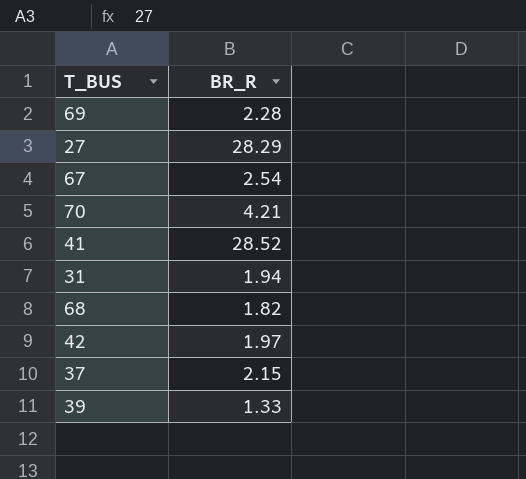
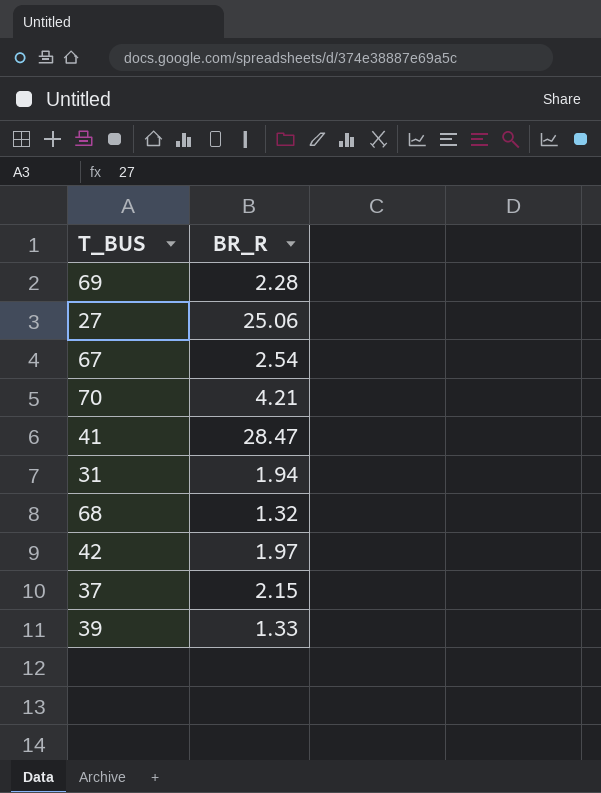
27 | BR_R: 28.29 -> 25.06
41 | BR_R: 28.52 -> 28.47
68 | BR_R: 1.82 -> 1.32

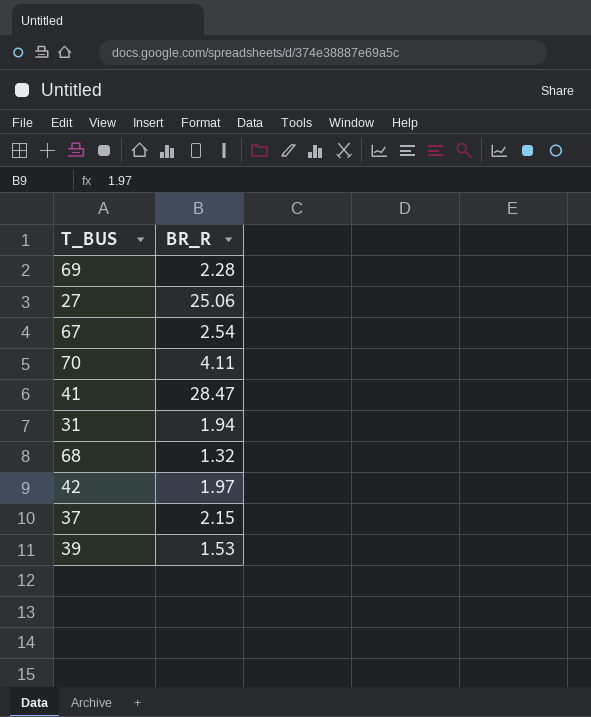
70 | BR_R: 4.21 -> 4.11
39 | BR_R: 1.33 -> 1.53

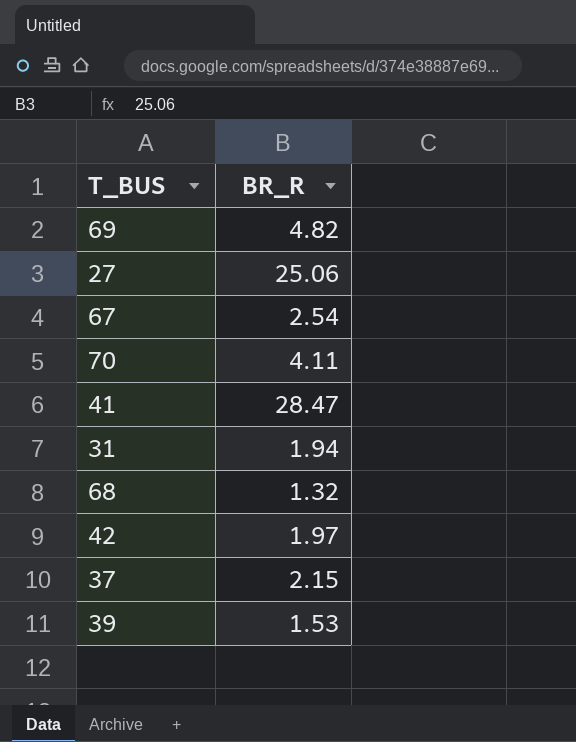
69 | BR_R: 2.28 -> 4.82

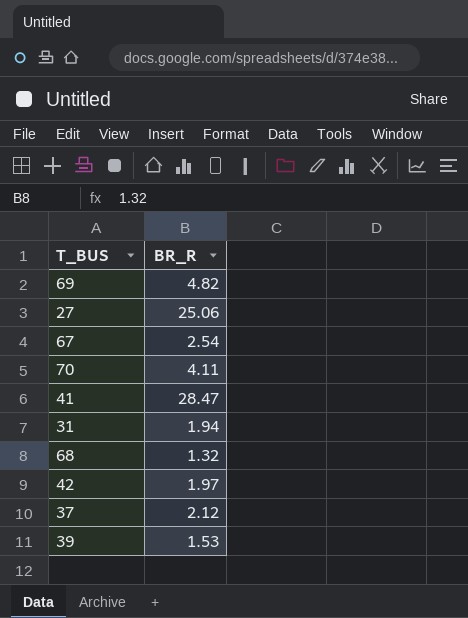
37 | BR_R: 2.15 -> 2.12

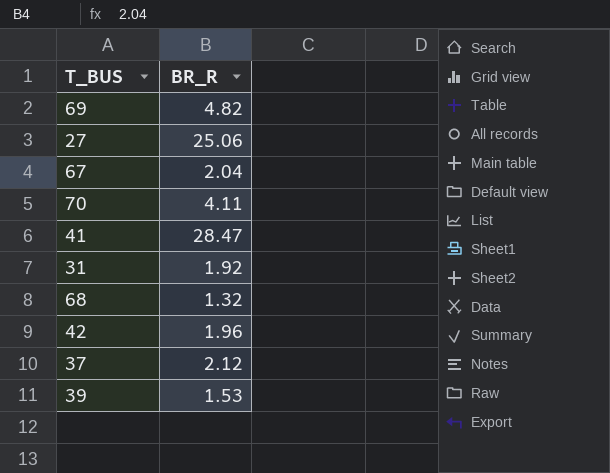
67 | BR_R: 2.54 -> 2.04
31 | BR_R: 1.94 -> 1.92
42 | BR_R: 1.97 -> 1.96

